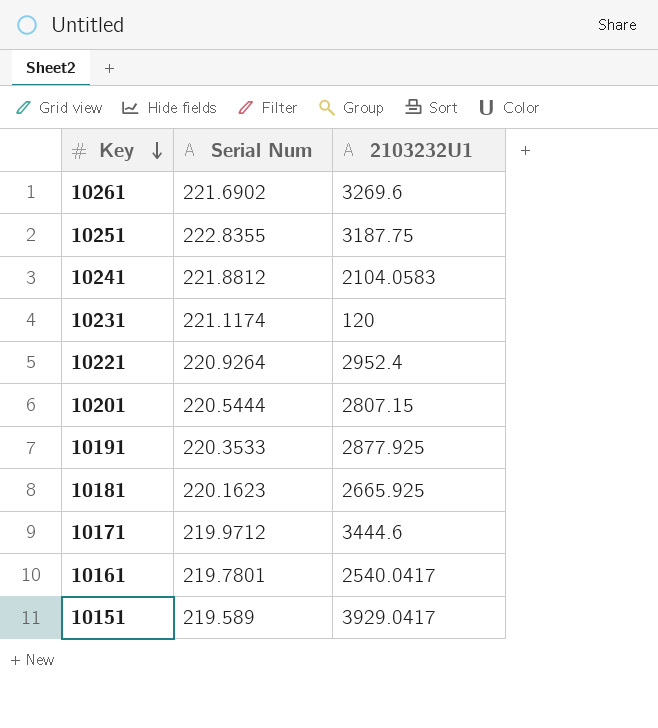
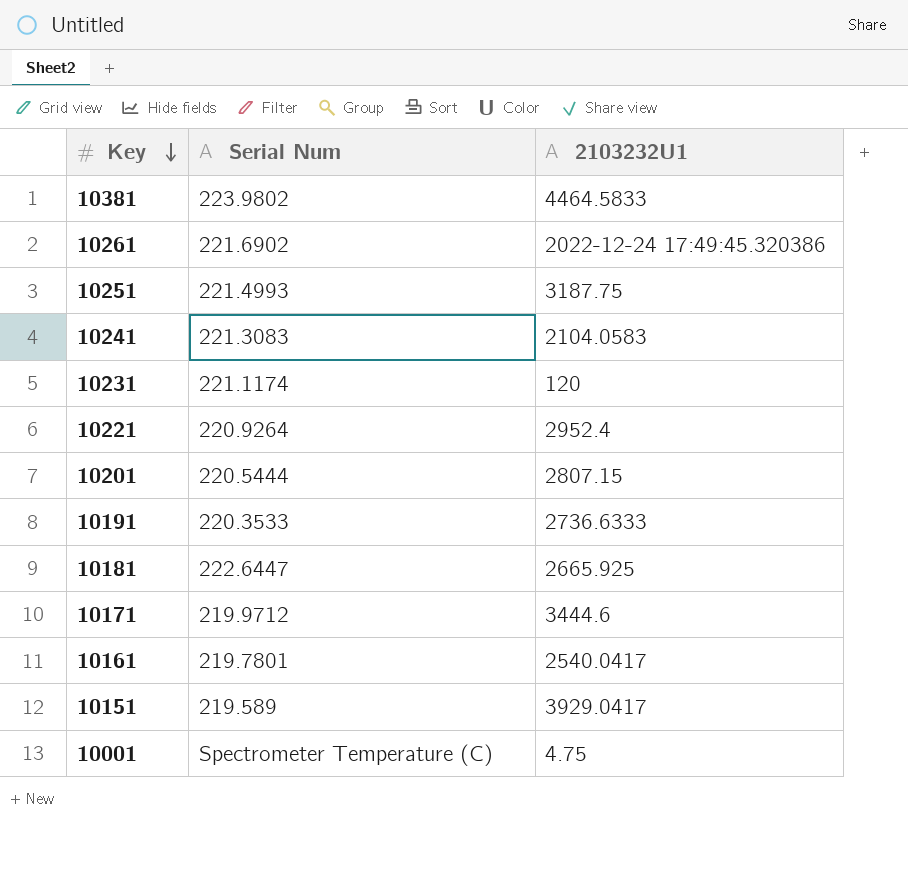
row 10381: none -> 223.9802 | 4464.5833
10261 | 2103232U1: 3269.6 -> 2022-12-24 17:49:45.320386
10251 | Serial Num: 222.8355 -> 221.4993
10241 | Serial Num: 221.8812 -> 221.3083
10191 | 2103232U1: 2877.925 -> 2736.6333
10181 | Serial Num: 220.1623 -> 222.6447
row 10001: none -> Spectrometer Temperature (C) | 4.75

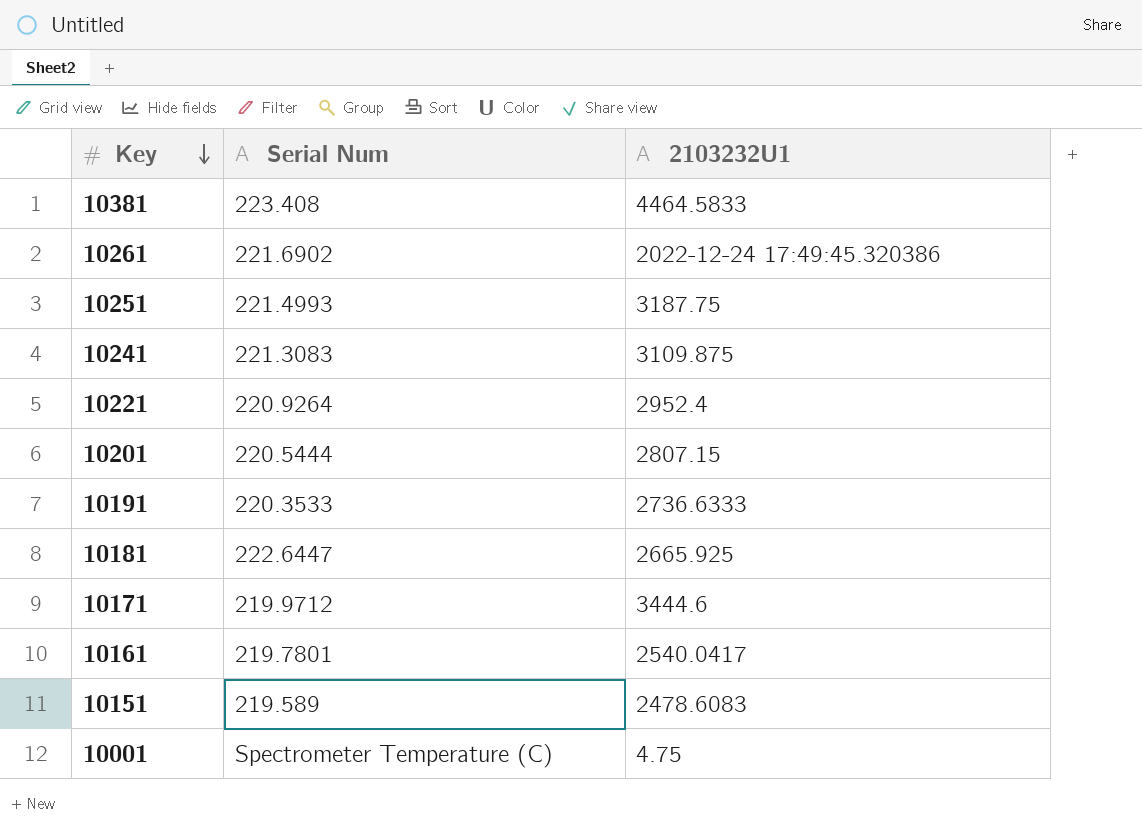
row 10231: 221.1174 | 120 -> none
10381 | Serial Num: 223.9802 -> 223.408
10241 | 2103232U1: 2104.0583 -> 3109.875
10151 | 2103232U1: 3929.0417 -> 2478.6083

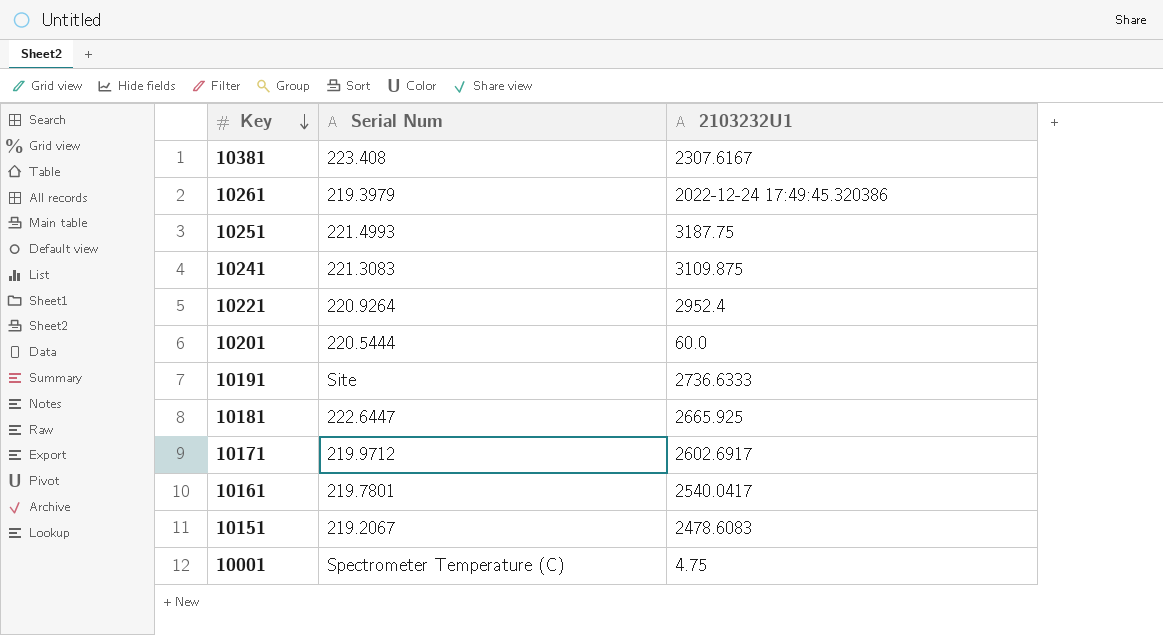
10381 | 2103232U1: 4464.5833 -> 2307.6167
10261 | Serial Num: 221.6902 -> 219.3979
10201 | 2103232U1: 2807.15 -> 60.0
10191 | Serial Num: 220.3533 -> Site
10171 | 2103232U1: 3444.6 -> 2602.6917
10151 | Serial Num: 219.589 -> 219.2067

